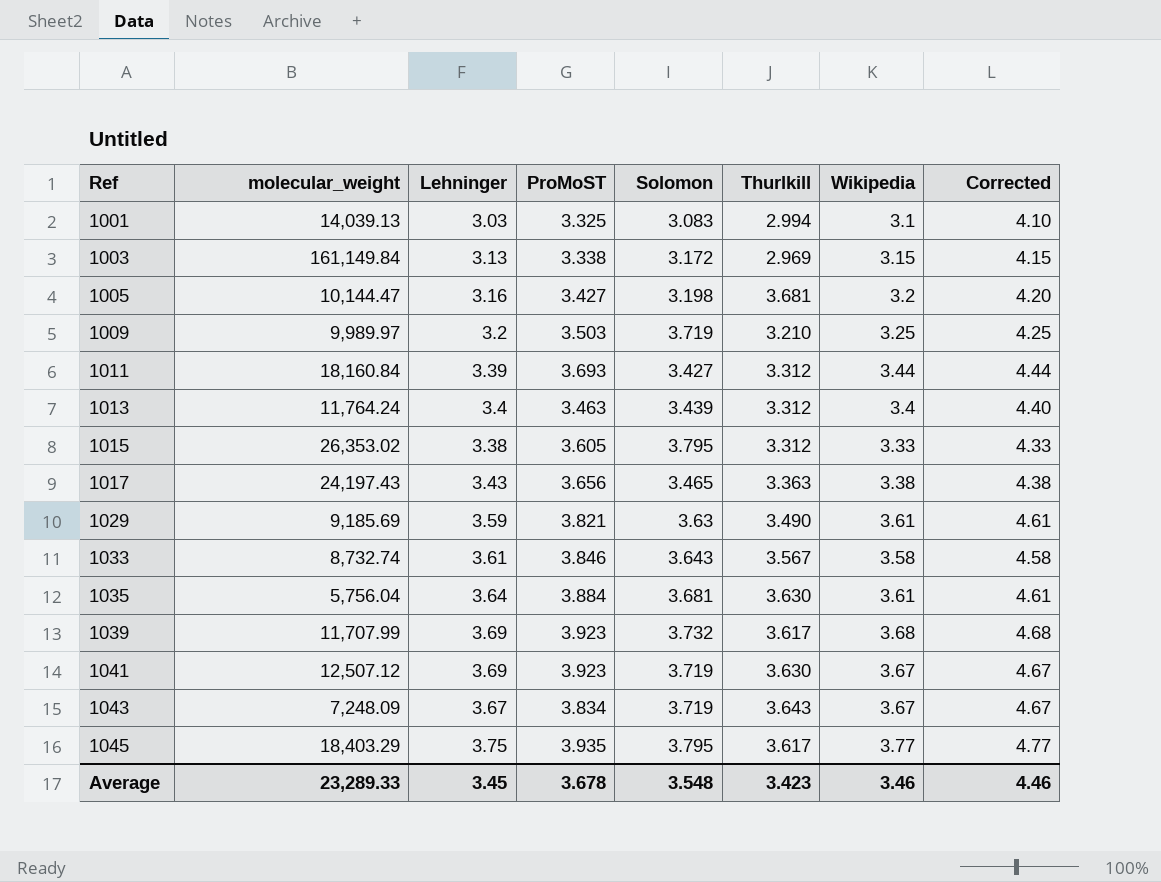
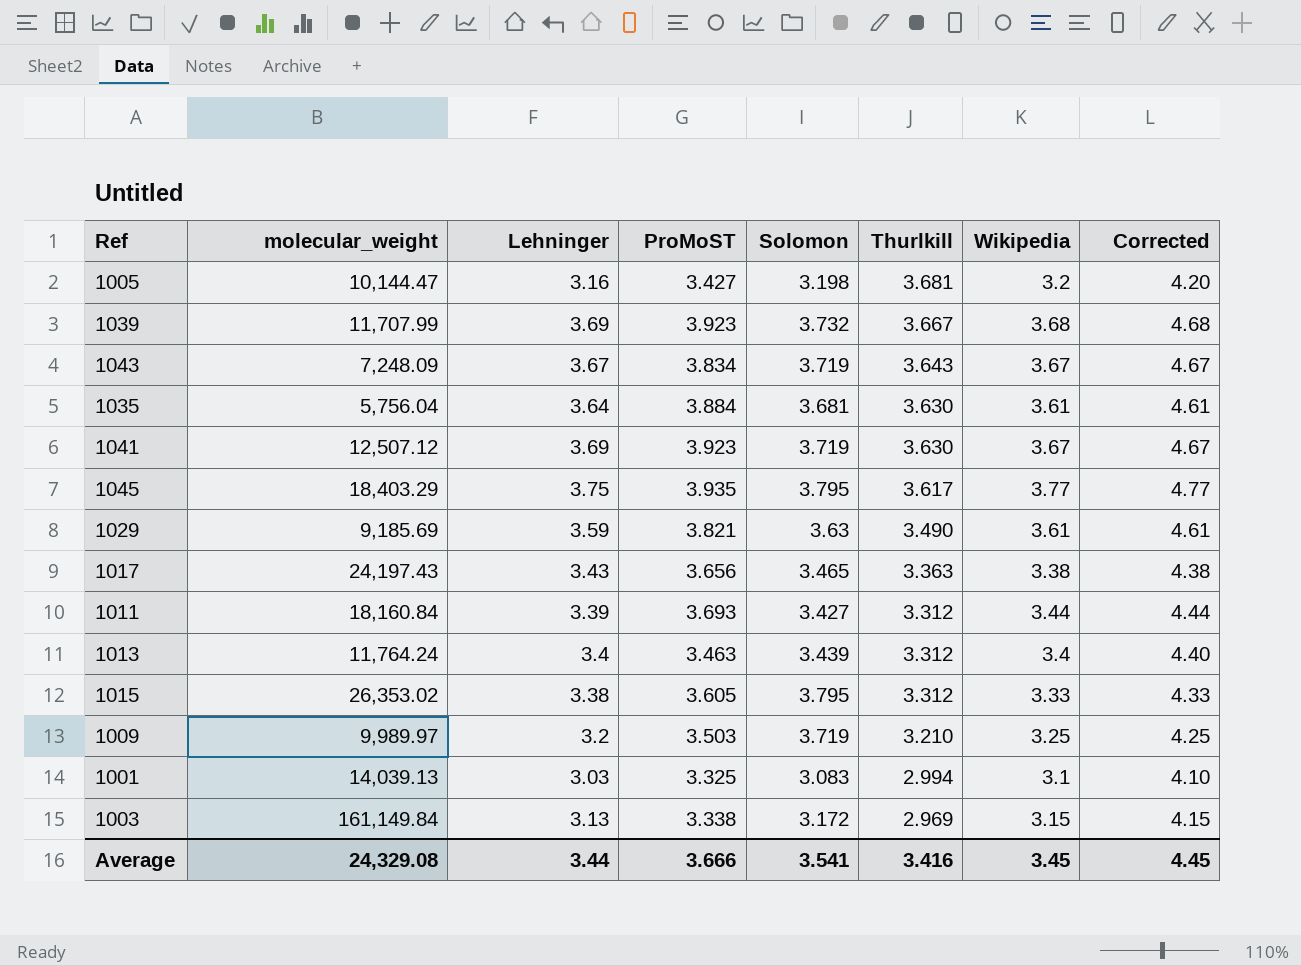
row order: Ref ascending -> Thurlkill descending
row 1033: 8,732.74 | 3.61 | 3.846 | 3.643 | 3.567 | 3.58 | 4.58 -> none
1039 | Thurlkill: 3.617 -> 3.667
Average | molecular_weight: 23,289.33 -> 24,329.08
Average | Lehninger: 3.45 -> 3.44
Average | ProMoST: 3.678 -> 3.666
Average | Solomon: 3.548 -> 3.541
Average | Thurlkill: 3.423 -> 3.416
Average | Wikipedia: 3.46 -> 3.45
Average | Corrected: 4.46 -> 4.45

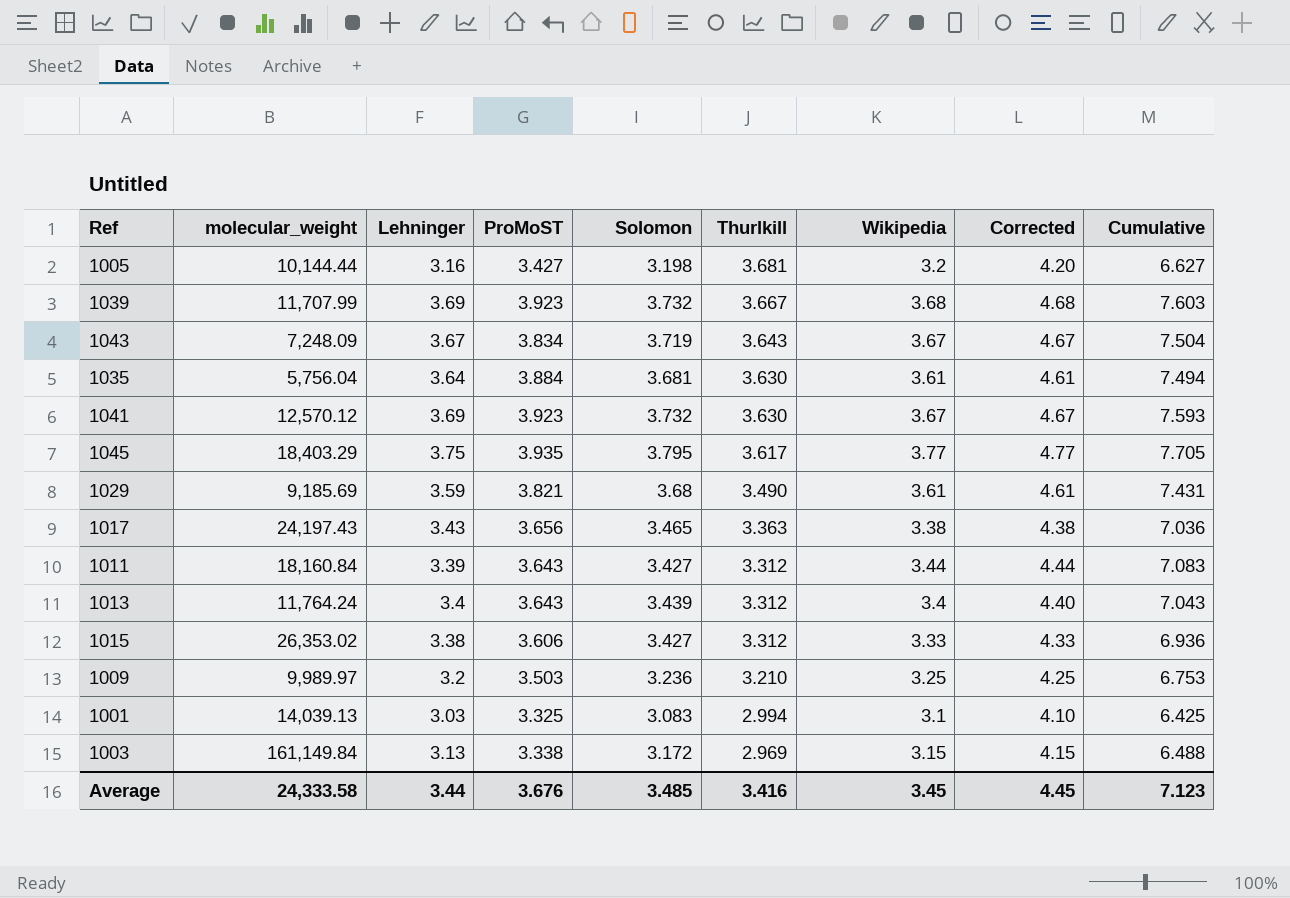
column Cumulative | formula: none -> [ProMoST] + [Wikipedia]
1005 | molecular_weight: 10,144.47 -> 10,144.44
1041 | molecular_weight: 12,507.12 -> 12,570.12
1041 | Solomon: 3.719 -> 3.732
1029 | Solomon: 3.63 -> 3.68
1011 | ProMoST: 3.693 -> 3.643
1013 | ProMoST: 3.463 -> 3.643
1015 | ProMoST: 3.605 -> 3.606
1015 | Solomon: 3.795 -> 3.427
1009 | Solomon: 3.719 -> 3.236
Average | molecular_weight: 24,329.08 -> 24,333.58
Average | ProMoST: 3.666 -> 3.676
Average | Solomon: 3.541 -> 3.485

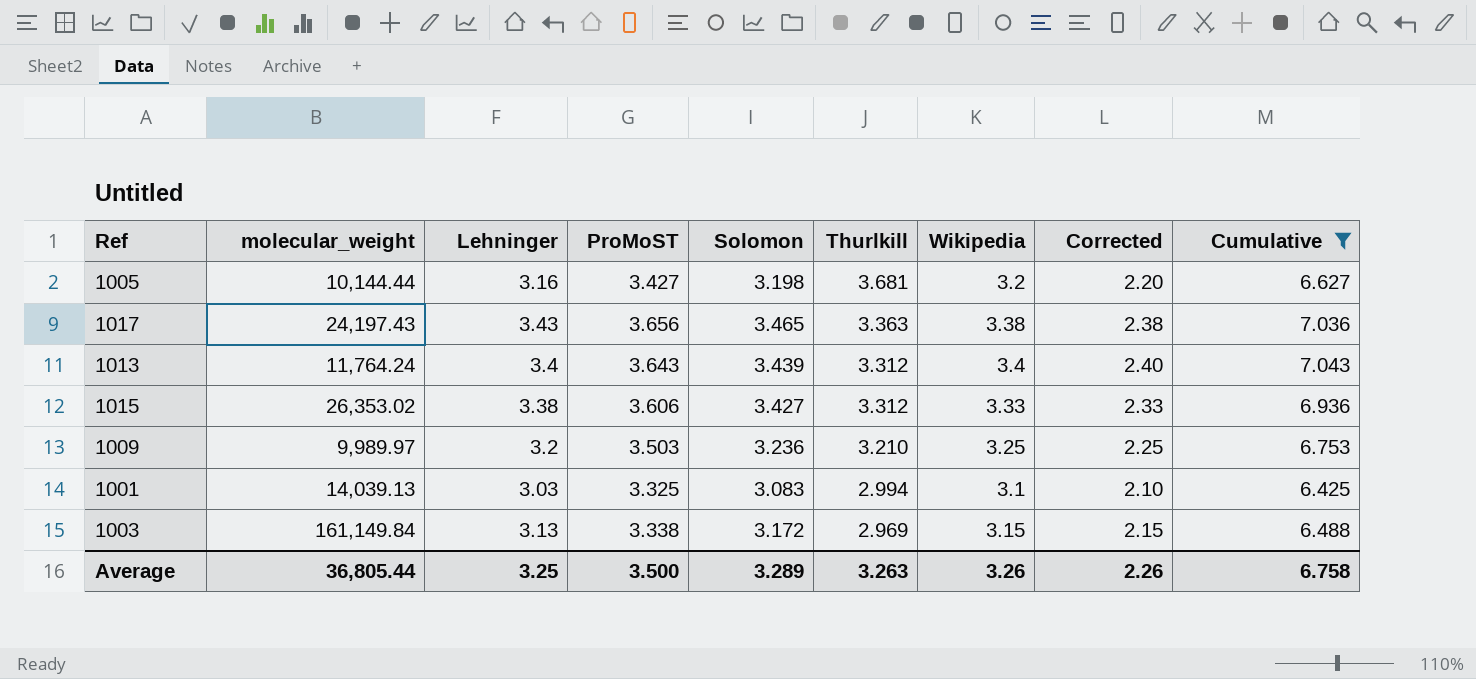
filter: none -> Cumulative <= 7.043
column Corrected | formula: [Wikipedia] + 1 -> [Wikipedia] - 1
Average | molecular_weight: 24,333.58 -> 36,805.44
Average | Lehninger: 3.44 -> 3.25
Average | ProMoST: 3.676 -> 3.500
Average | Solomon: 3.485 -> 3.289
Average | Thurlkill: 3.416 -> 3.263
Average | Wikipedia: 3.45 -> 3.26
Average | Corrected: 4.45 -> 2.26
Average | Cumulative: 7.123 -> 6.758

